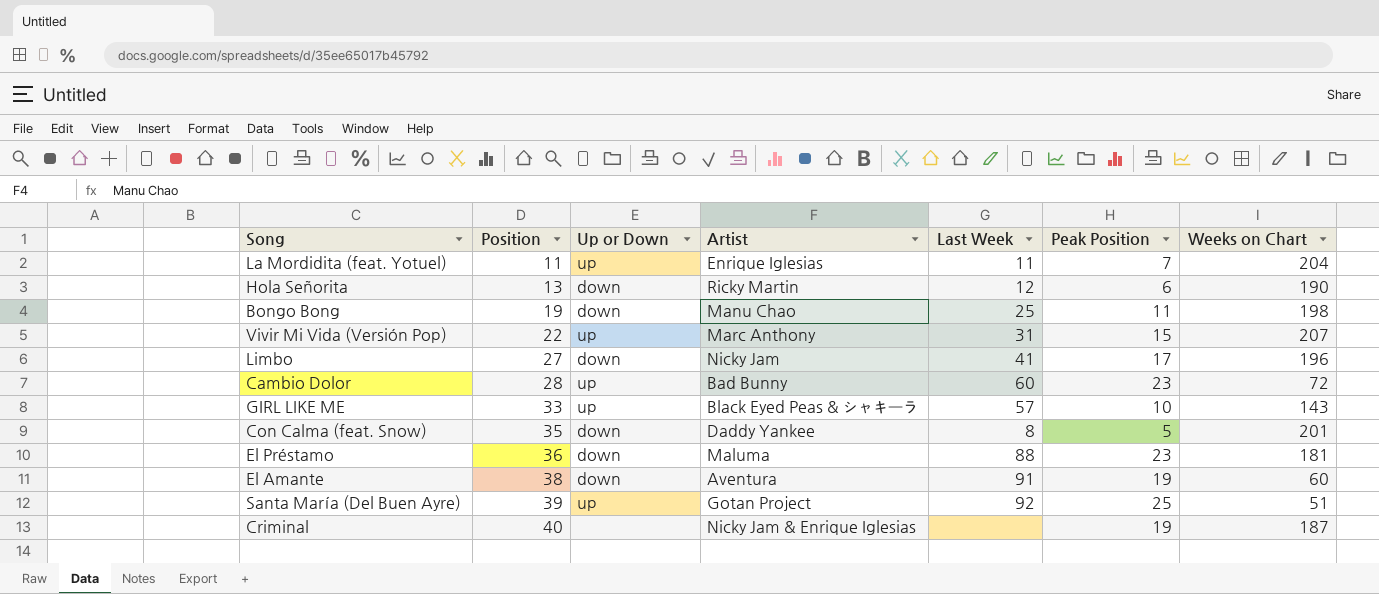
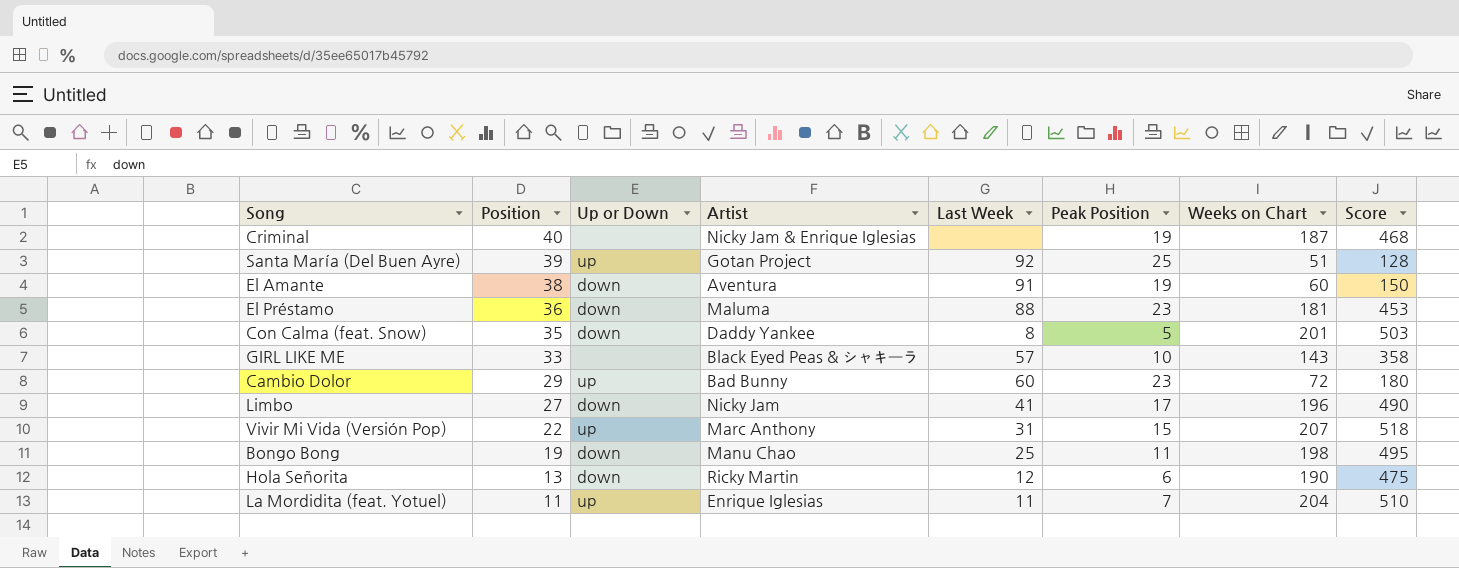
row order: Position ascending -> Position descending
column Score | formula: none -> [Weeks on Chart] * 2.5
GIRL LIKE ME | Up or Down: up -> none
Cambio Dolor | Position: 28 -> 29

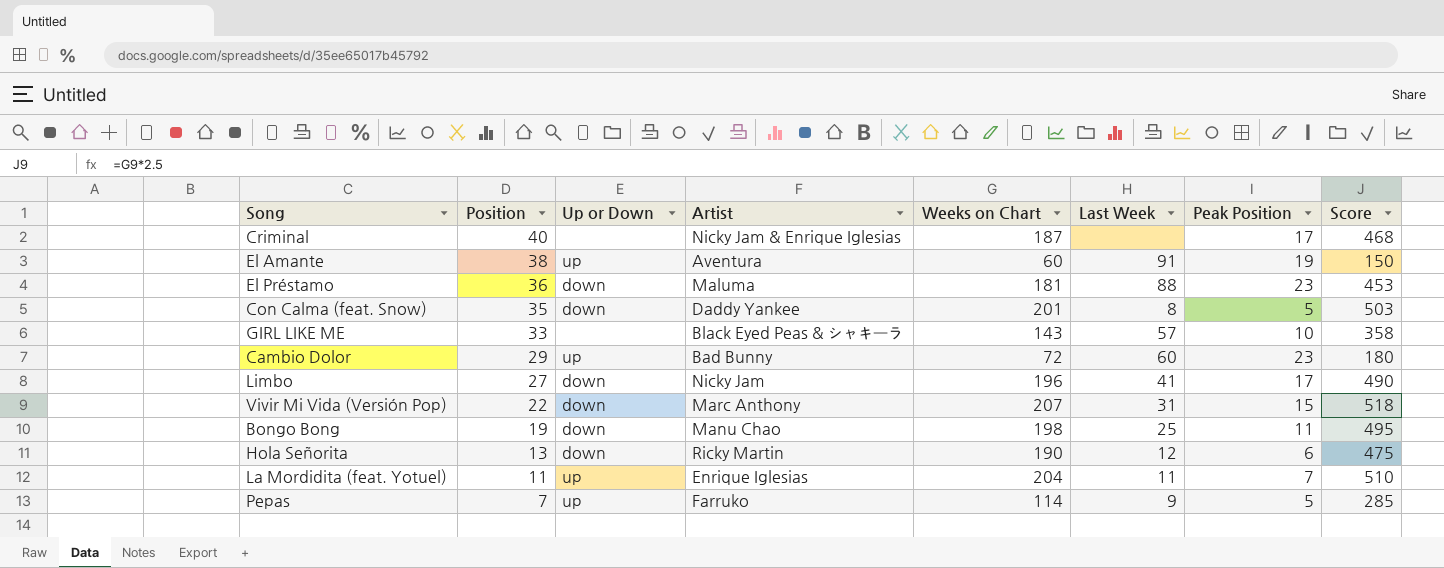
column Weeks on Chart | position: 7 -> 5
row Santa María (Del Buen Ayre): 39 | up | Gotan Project | 92 | 25 | 51 | 128 -> none
Criminal | Peak Position: 19 -> 17
El Amante | Up or Down: down -> up
Vivir Mi Vida (Versión Pop) | Up or Down: up -> down
row Pepas: none -> 7 | up | Farruko | 114 | 9 | 5 | 285

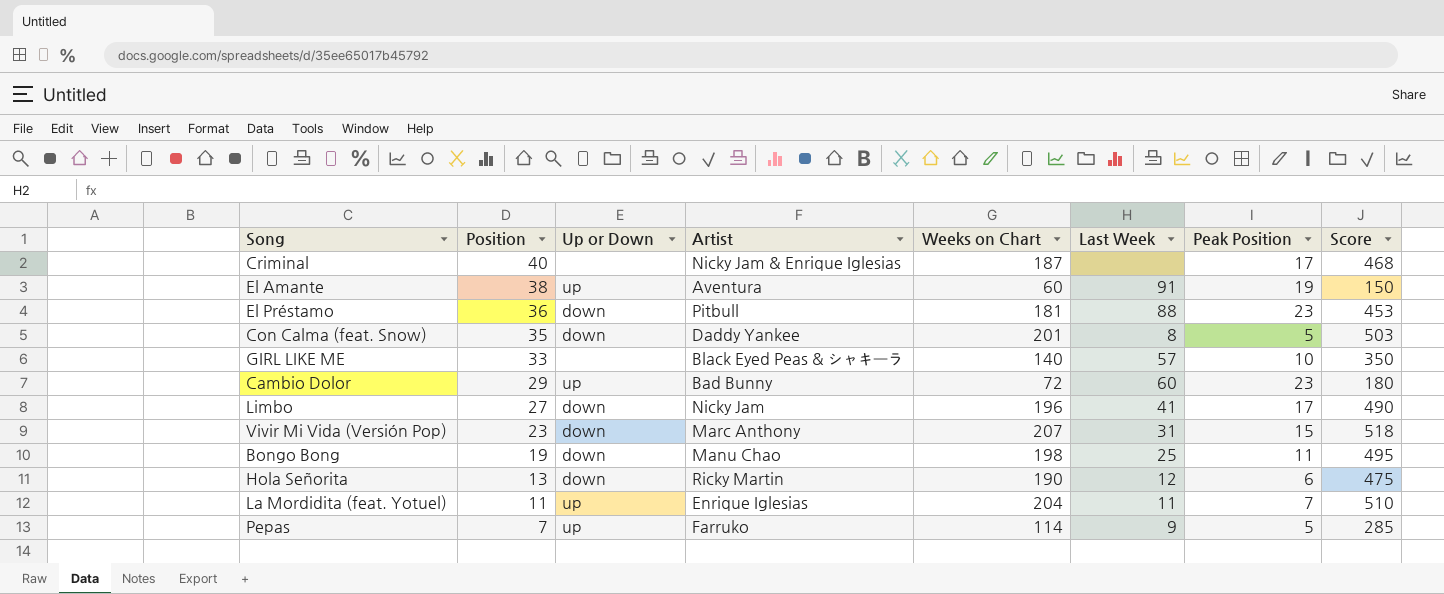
El Préstamo | Artist: Maluma -> Pitbull
GIRL LIKE ME | Weeks on Chart: 143 -> 140
GIRL LIKE ME | Score: 358 -> 350
Vivir Mi Vida (Versión Pop) | Position: 22 -> 23

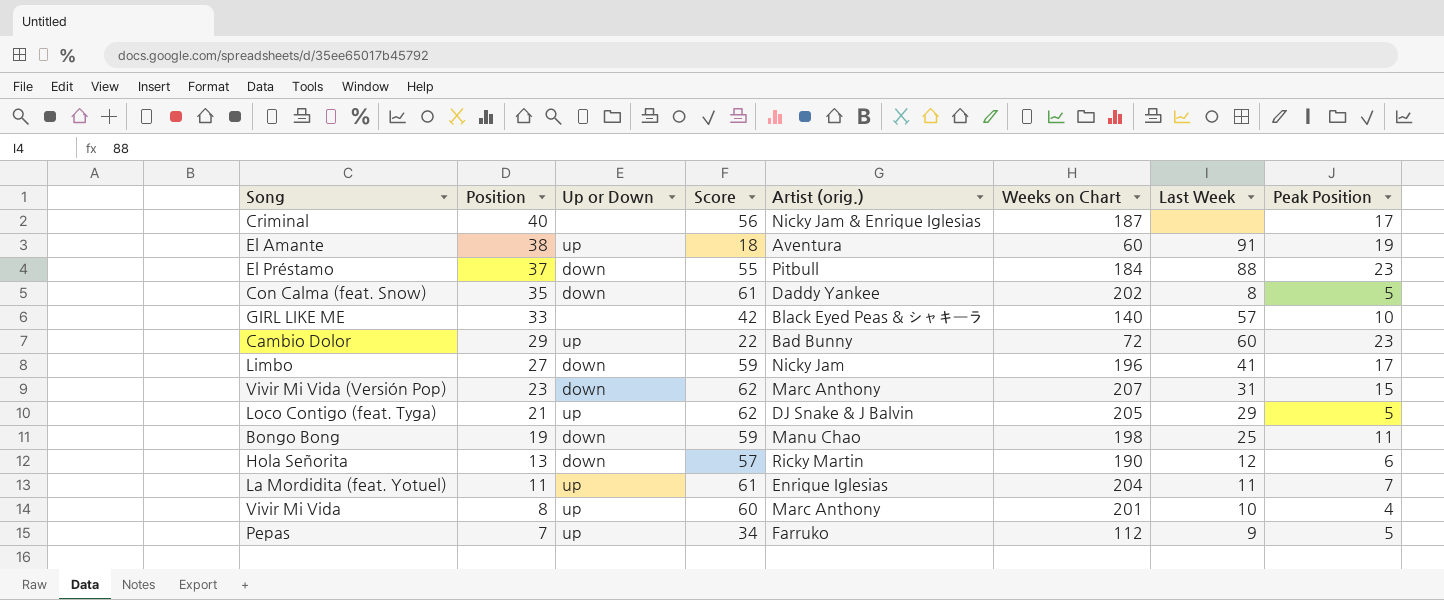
column Score | formula: [Weeks on Chart] * 2.5 -> [Weeks on Chart] * 0.3
column Score | position: 8 -> 4
column name: Artist -> Artist (orig.)
El Préstamo | Position: 36 -> 37
El Préstamo | Weeks on Chart: 181 -> 184
Con Calma (feat. Snow) | Weeks on Chart: 201 -> 202
row Loco Contigo (feat. Tyga): none -> 21 | up | 62 | DJ Snake & J Balvin | 205 | 29 | 5
row Vivir Mi Vida: none -> 8 | up | 60 | Marc Anthony | 201 | 10 | 4
Pepas | Weeks on Chart: 114 -> 112

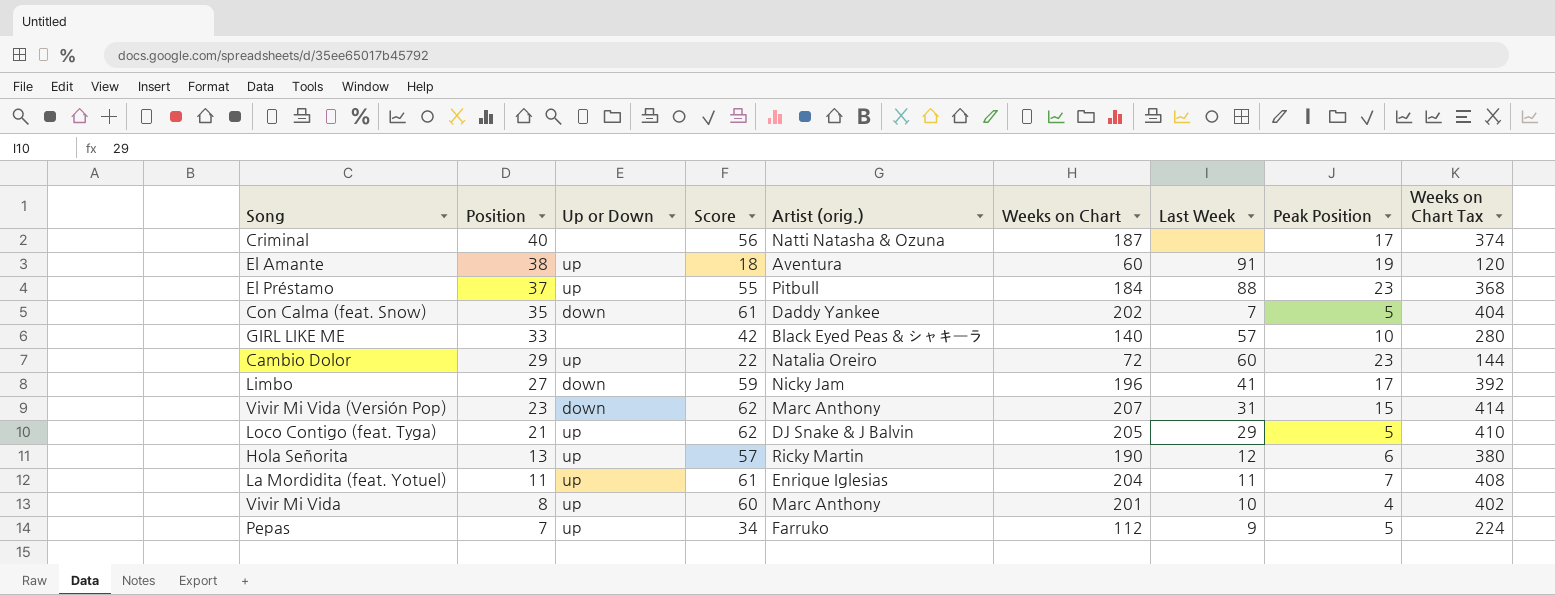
column Weeks on Chart Tax | formula: none -> [Weeks on Chart] * 2
row Bongo Bong: 19 | down | 59 | Manu Chao | 198 | 25 | 11 -> none
Criminal | Artist (orig.): Nicky Jam & Enrique Iglesias -> Natti Natasha & Ozuna
El Préstamo | Up or Down: down -> up
Con Calma (feat. Snow) | Last Week: 8 -> 7
Cambio Dolor | Artist (orig.): Bad Bunny -> Natalia Oreiro
Hola Señorita | Up or Down: down -> up

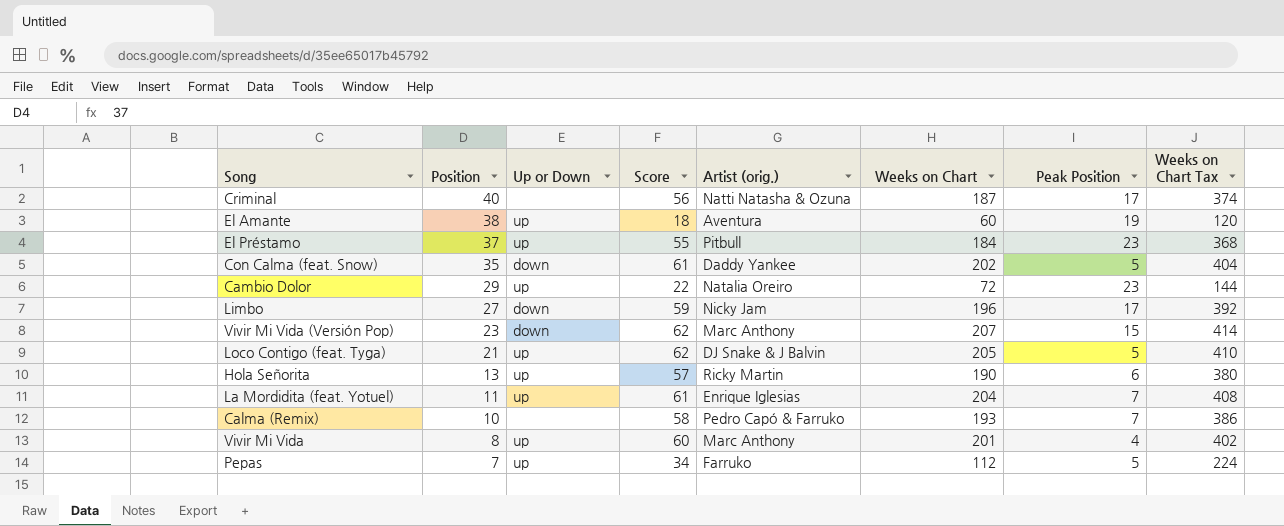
column Last Week | position: 7 -> none
row GIRL LIKE ME: 33 | none | 42 | Black Eyed Peas & シャキーラ | 140 | 57 | 10 | 280 -> none
row Calma (Remix): none -> 10 | none | 58 | Pedro Capó & Farruko | 193 | 7 | 386

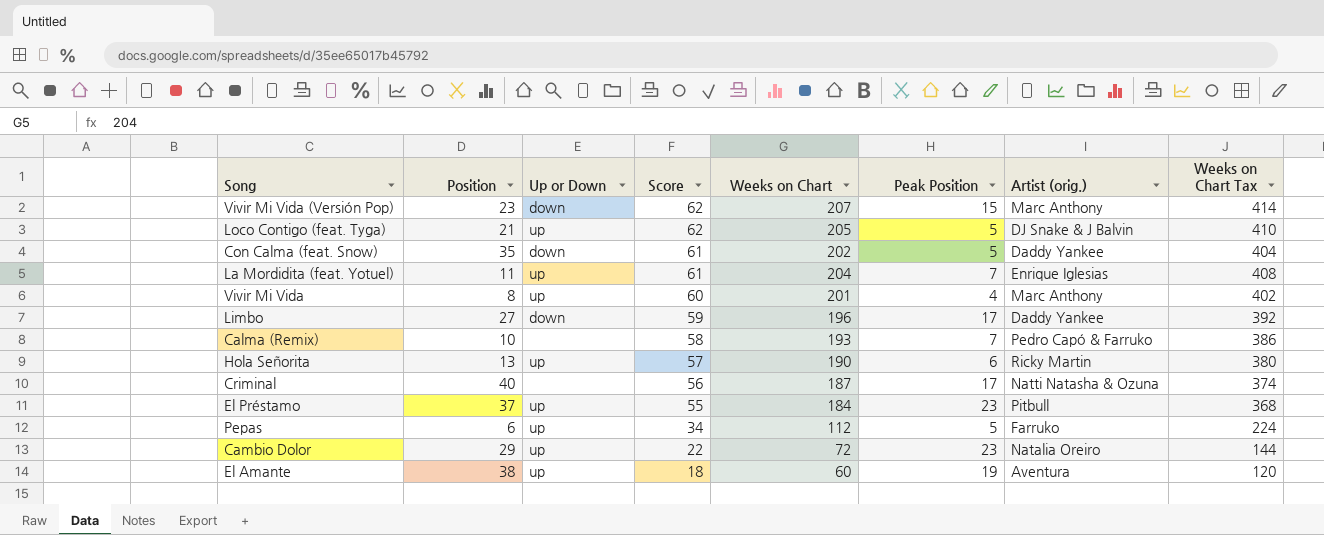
row order: Position descending -> Score descending
column Artist (orig.) | position: 5 -> 7
Limbo | Artist (orig.): Nicky Jam -> Daddy Yankee
Pepas | Position: 7 -> 6

